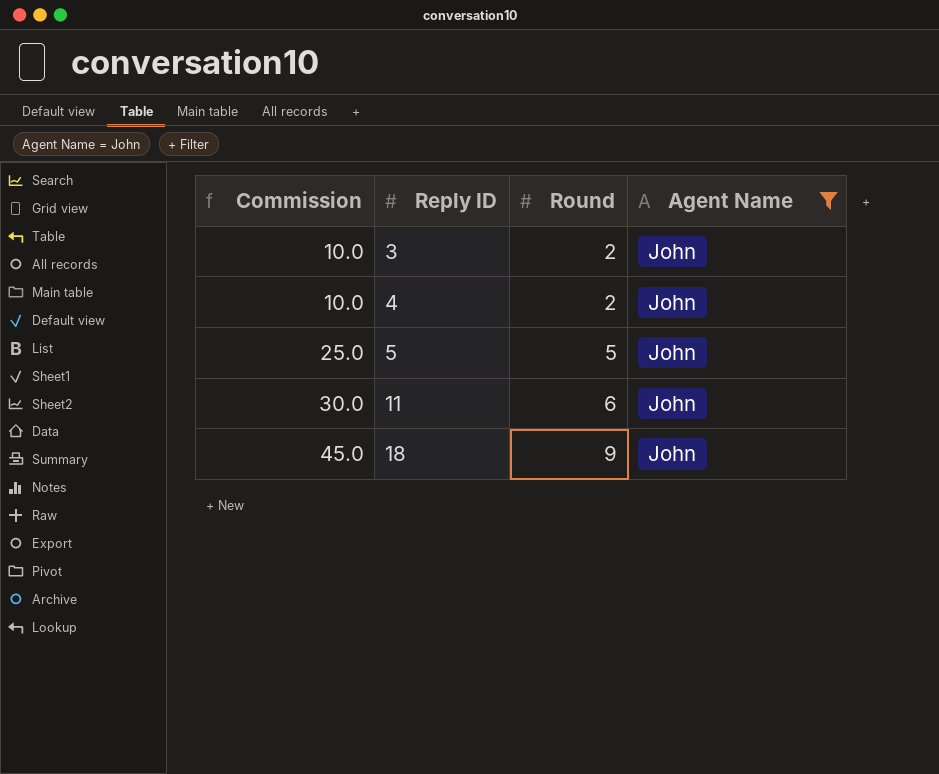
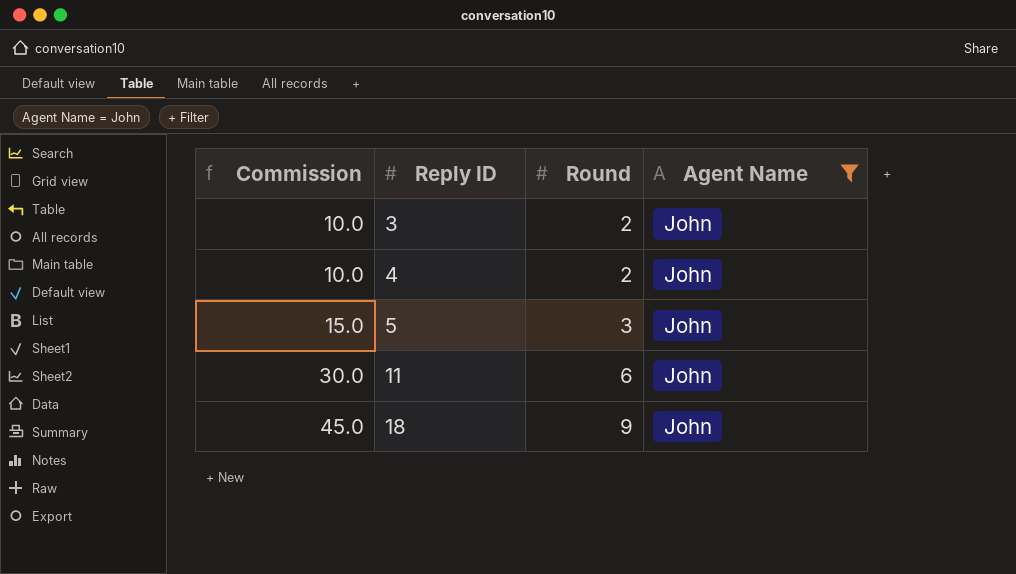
5 | Commission: 25.0 -> 15.0
5 | Round: 5 -> 3

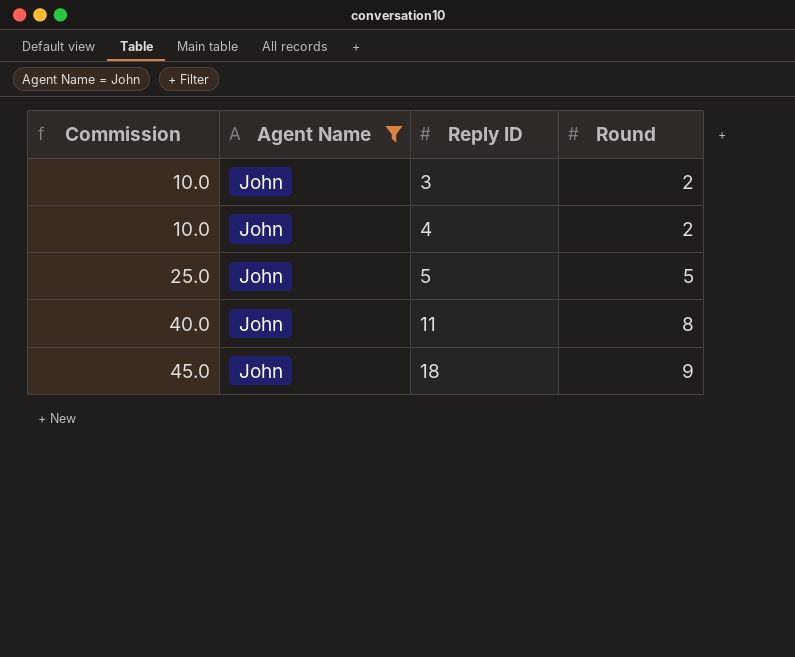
column Agent Name | position: 4 -> 2
5 | Commission: 15.0 -> 25.0
5 | Round: 3 -> 5
11 | Commission: 30.0 -> 40.0
11 | Round: 6 -> 8

